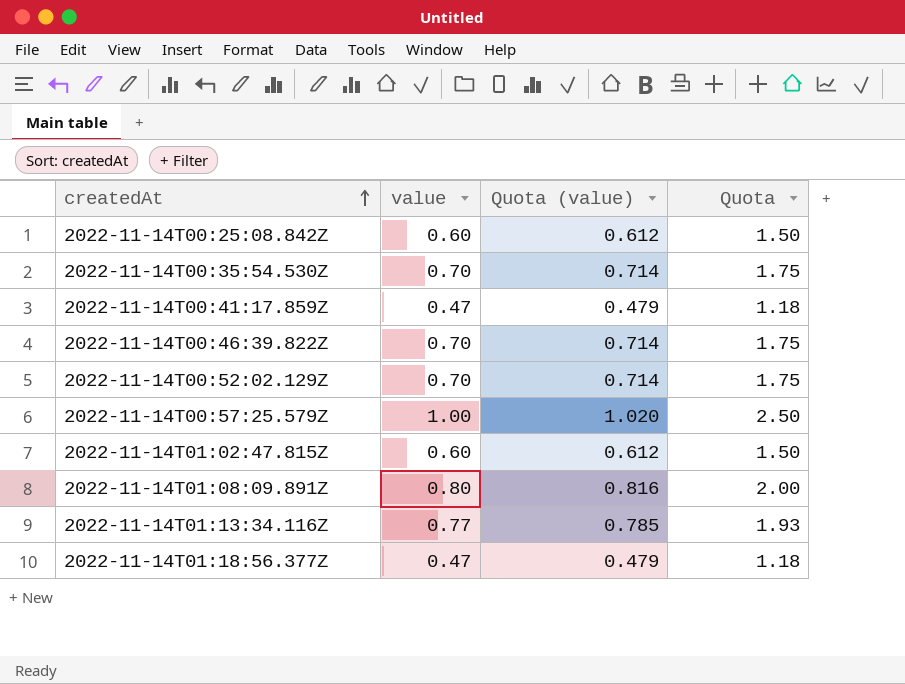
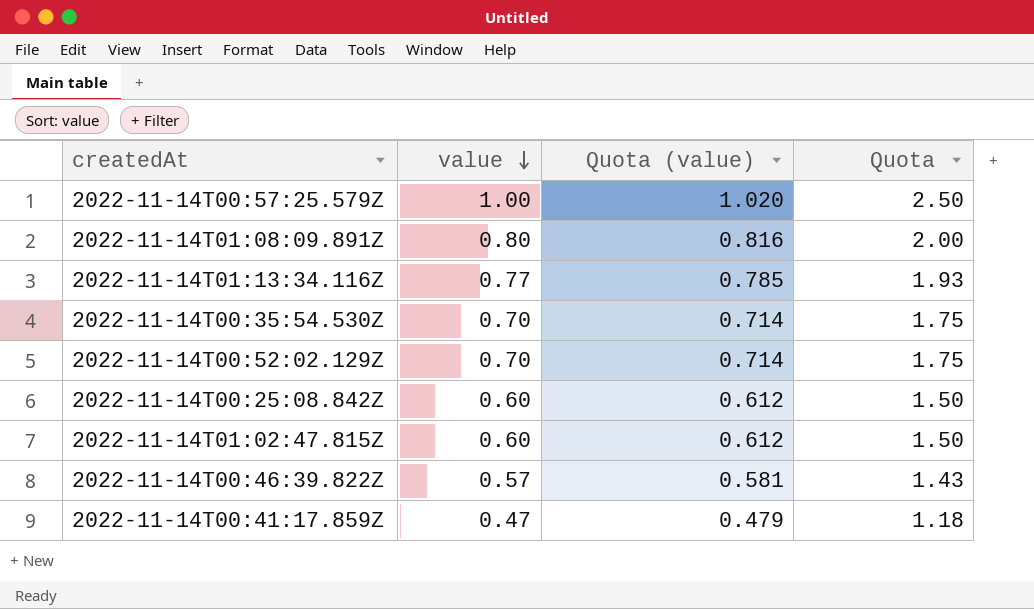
row order: createdAt ascending -> value descending
row 2022-11-14T01:18:56.377Z: 0.47 | 0.479 | 1.18 -> none
2022-11-14T00:46:39.822Z | value: 0.70 -> 0.57
2022-11-14T00:46:39.822Z | Quota (value): 0.714 -> 0.581
2022-11-14T00:46:39.822Z | Quota: 1.75 -> 1.43

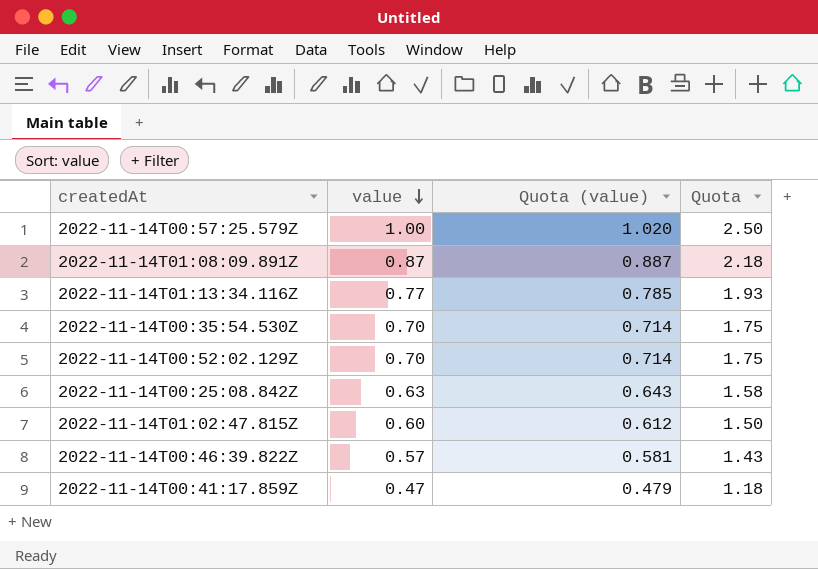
2022-11-14T01:08:09.891Z | value: 0.80 -> 0.87
2022-11-14T01:08:09.891Z | Quota (value): 0.816 -> 0.887
2022-11-14T01:08:09.891Z | Quota: 2.00 -> 2.18
2022-11-14T00:25:08.842Z | value: 0.60 -> 0.63
2022-11-14T00:25:08.842Z | Quota (value): 0.612 -> 0.643
2022-11-14T00:25:08.842Z | Quota: 1.50 -> 1.58

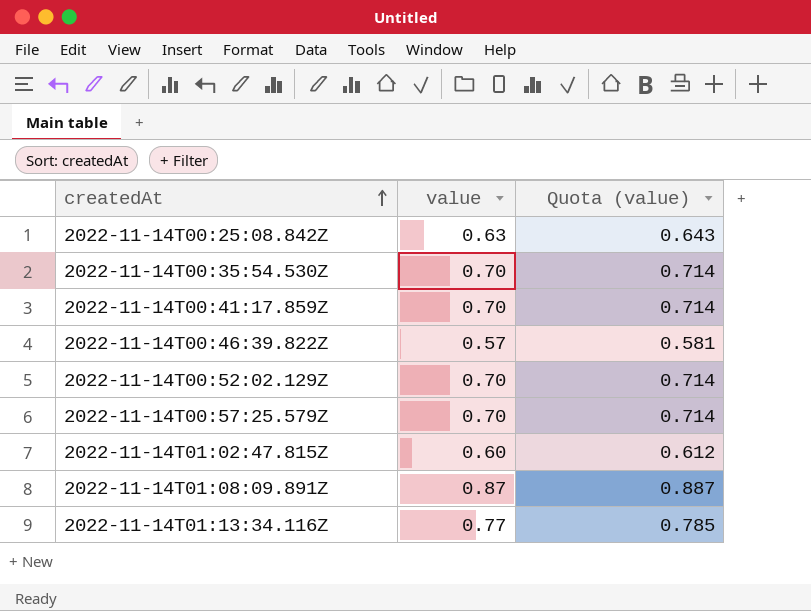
row order: value descending -> createdAt ascending
column Quota | formula: [value] * 2.5 -> none
2022-11-14T00:41:17.859Z | value: 0.47 -> 0.70
2022-11-14T00:41:17.859Z | Quota (value): 0.479 -> 0.714
2022-11-14T00:57:25.579Z | value: 1.00 -> 0.70
2022-11-14T00:57:25.579Z | Quota (value): 1.020 -> 0.714

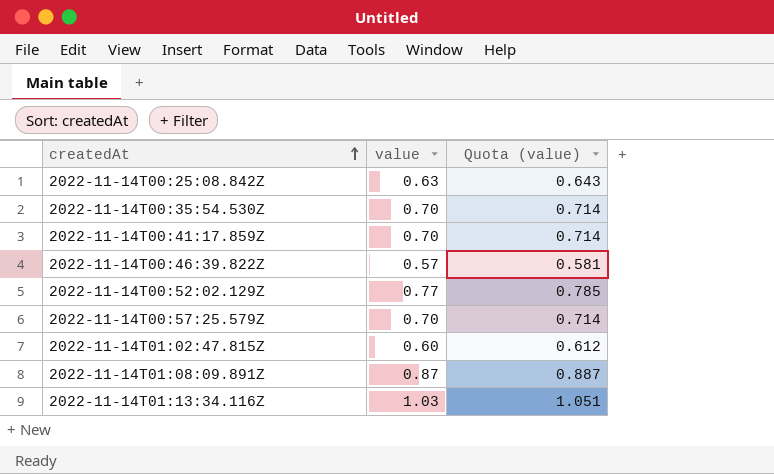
2022-11-14T00:52:02.129Z | value: 0.70 -> 0.77
2022-11-14T00:52:02.129Z | Quota (value): 0.714 -> 0.785
2022-11-14T01:13:34.116Z | value: 0.77 -> 1.03
2022-11-14T01:13:34.116Z | Quota (value): 0.785 -> 1.051

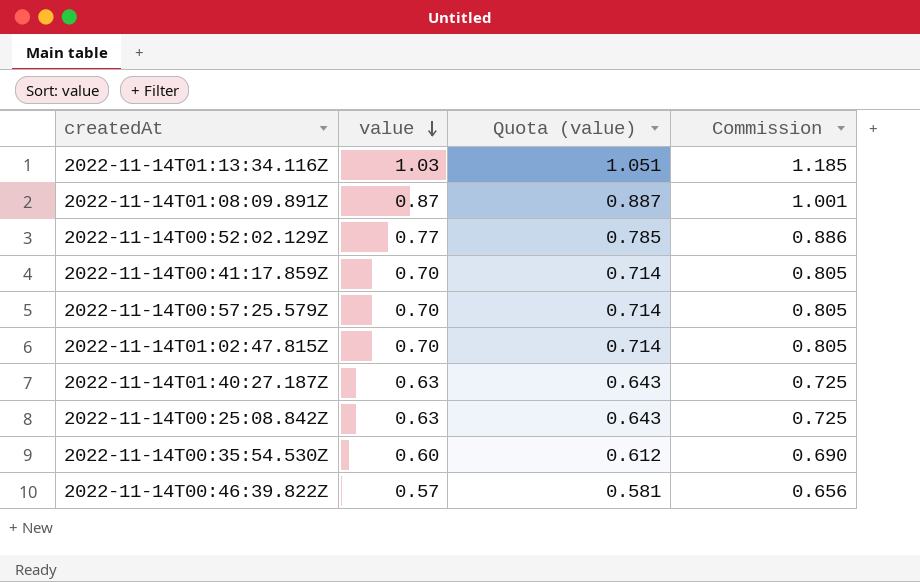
row order: createdAt ascending -> value descending
column Commission | formula: none -> [value] * 1.15
2022-11-14T01:02:47.815Z | value: 0.60 -> 0.70
2022-11-14T01:02:47.815Z | Quota (value): 0.612 -> 0.714
row 2022-11-14T01:40:27.187Z: none -> 0.63 | 0.643 | 0.725
2022-11-14T00:35:54.530Z | value: 0.70 -> 0.60
2022-11-14T00:35:54.530Z | Quota (value): 0.714 -> 0.612

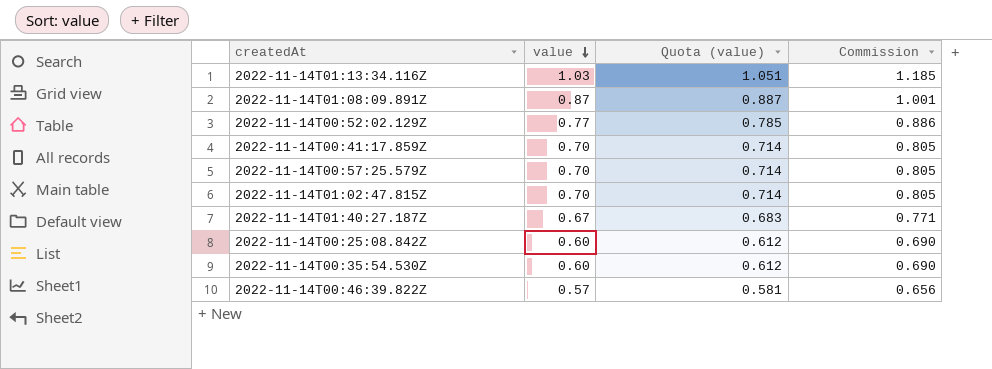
2022-11-14T01:40:27.187Z | value: 0.63 -> 0.67
2022-11-14T01:40:27.187Z | Quota (value): 0.643 -> 0.683
2022-11-14T01:40:27.187Z | Commission: 0.725 -> 0.771
2022-11-14T00:25:08.842Z | value: 0.63 -> 0.60
2022-11-14T00:25:08.842Z | Quota (value): 0.643 -> 0.612
2022-11-14T00:25:08.842Z | Commission: 0.725 -> 0.690

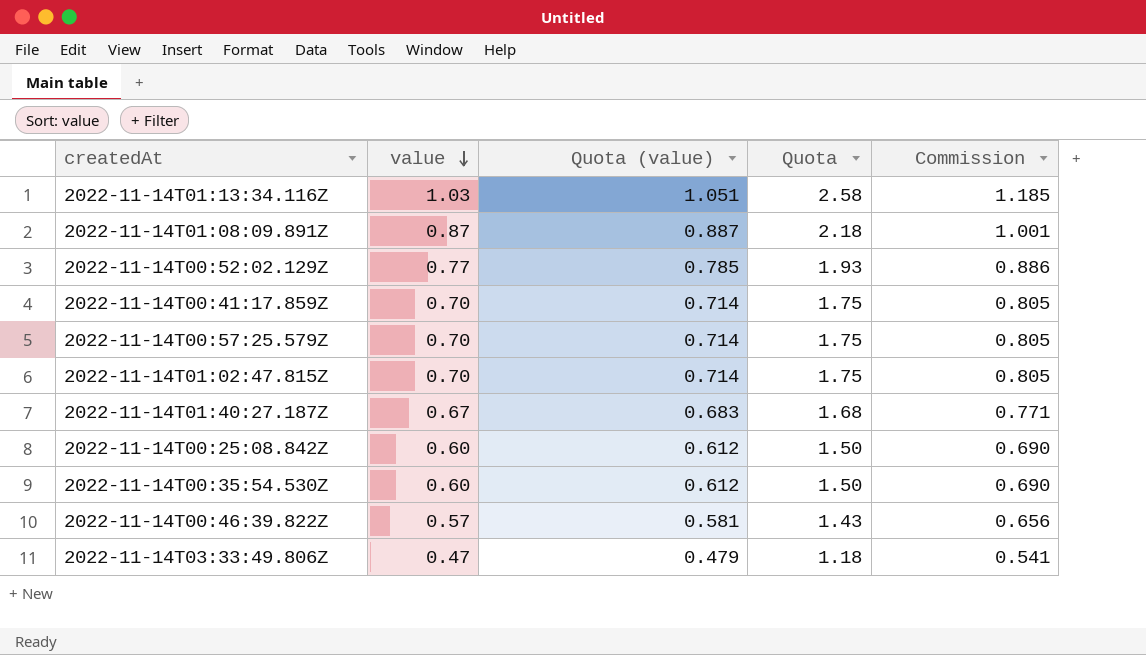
column Quota | formula: none -> [value] * 2.5
row 2022-11-14T03:33:49.806Z: none -> 0.47 | 0.479 | 1.18 | 0.541

